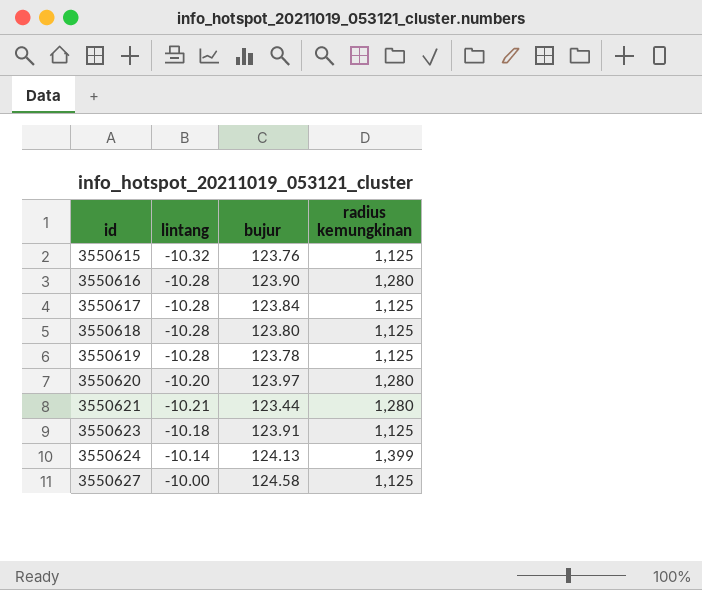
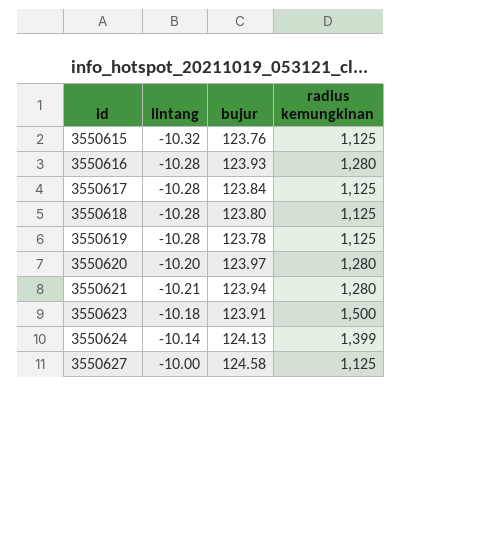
3550616 | bujur: 123.90 -> 123.93
3550621 | bujur: 123.44 -> 123.94
3550623 | radius kemungkinan: 1,125 -> 1,500

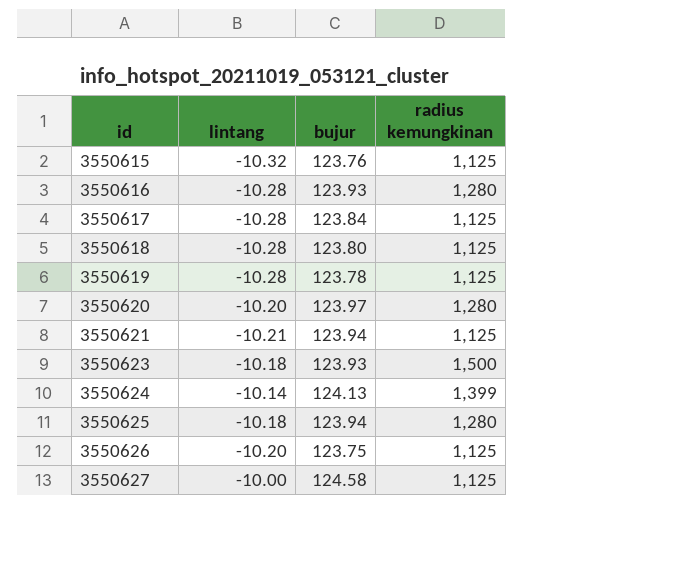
3550621 | radius kemungkinan: 1,280 -> 1,125
3550623 | bujur: 123.91 -> 123.93
row 3550625: none -> -10.18 | 123.94 | 1,280
row 3550626: none -> -10.20 | 123.75 | 1,125

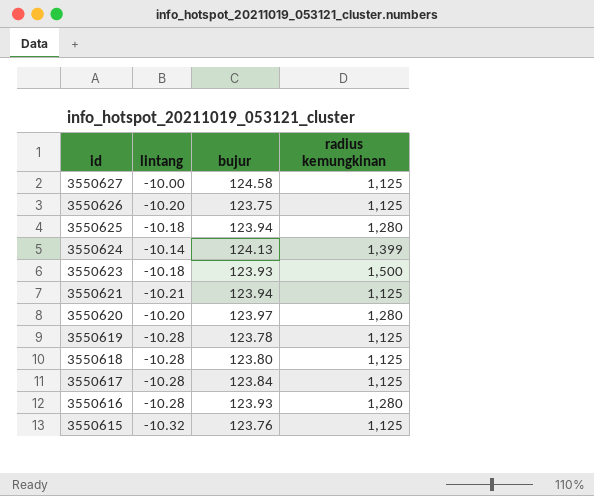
row order: id ascending -> id descending

